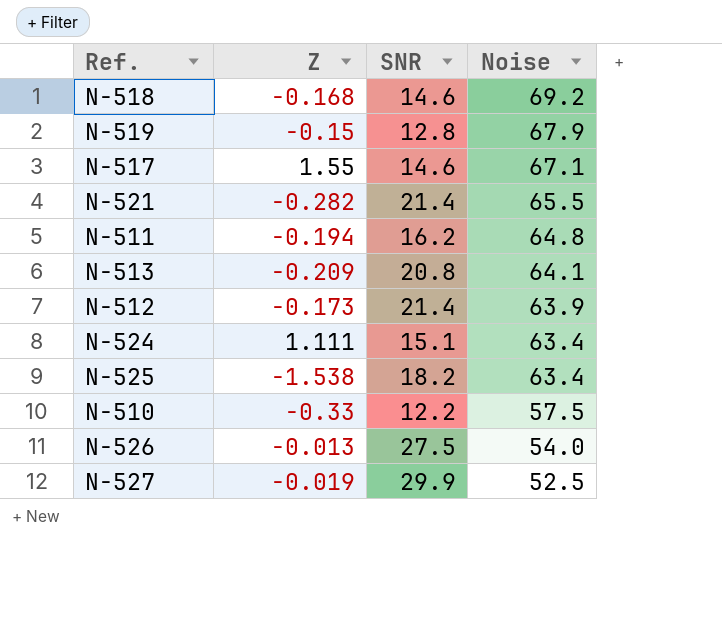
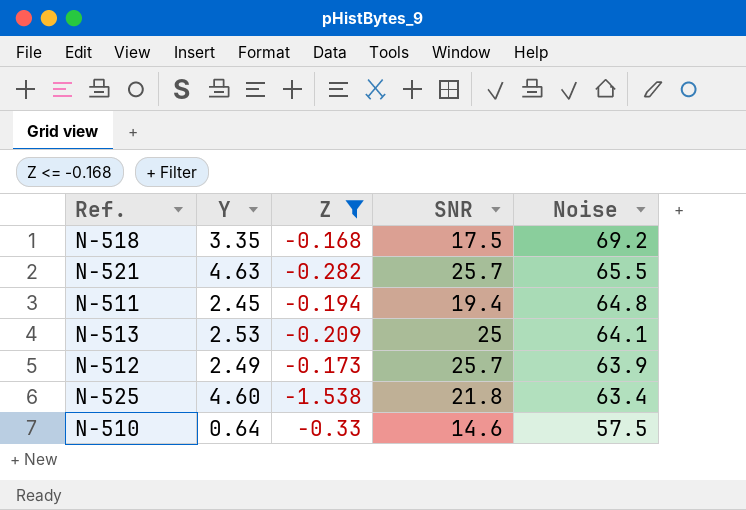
filter: none -> Z <= -0.168
column Y | position: none -> 2
N-518 | SNR: 14.6 -> 17.5
N-521 | SNR: 21.4 -> 25.7
N-511 | SNR: 16.2 -> 19.4
N-513 | SNR: 20.8 -> 25
N-512 | SNR: 21.4 -> 25.7
N-525 | SNR: 18.2 -> 21.8
N-510 | SNR: 12.2 -> 14.6

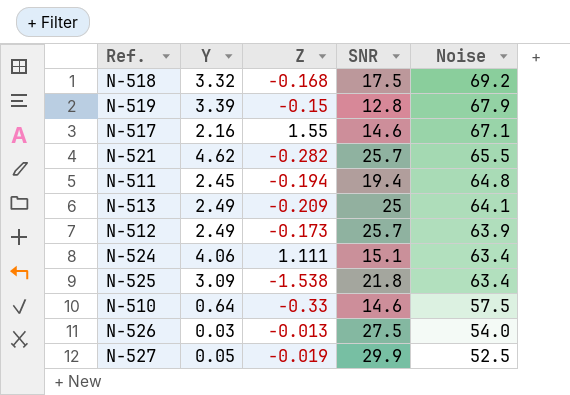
filter: Z <= -0.168 -> none
N-518 | Y: 3.35 -> 3.32
N-521 | Y: 4.63 -> 4.62
N-513 | Y: 2.53 -> 2.49
N-525 | Y: 4.60 -> 3.09

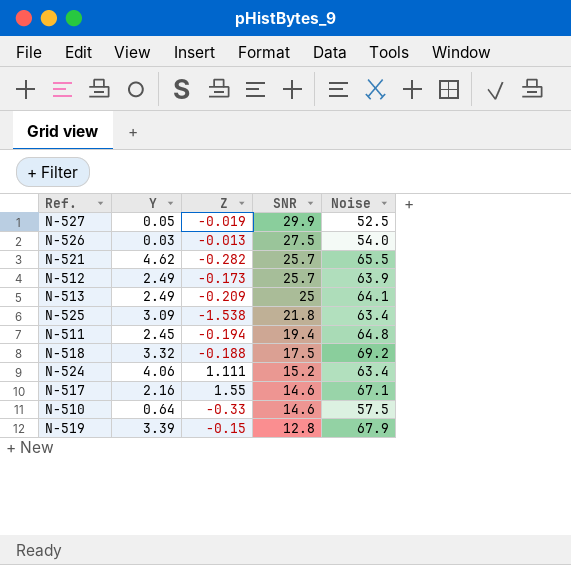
row order: Noise descending -> SNR descending
N-518 | Z: -0.168 -> -0.188
N-524 | SNR: 15.1 -> 15.2

